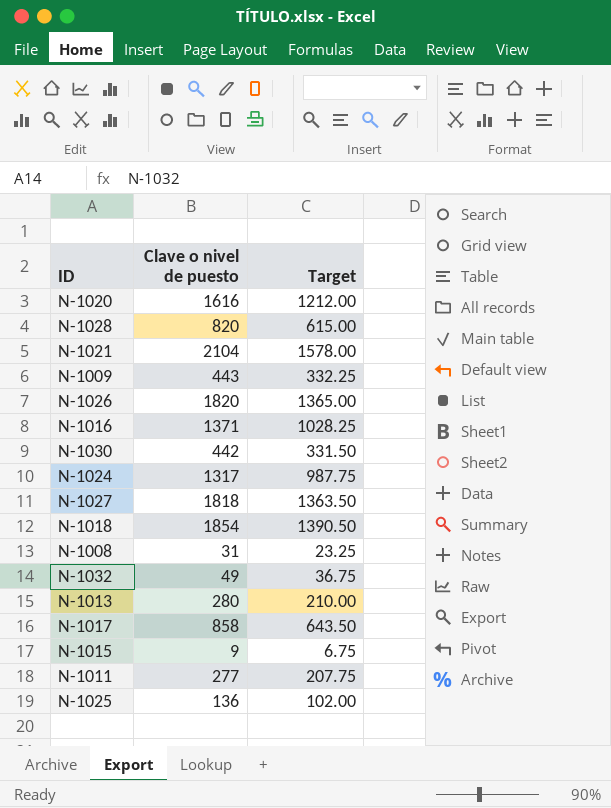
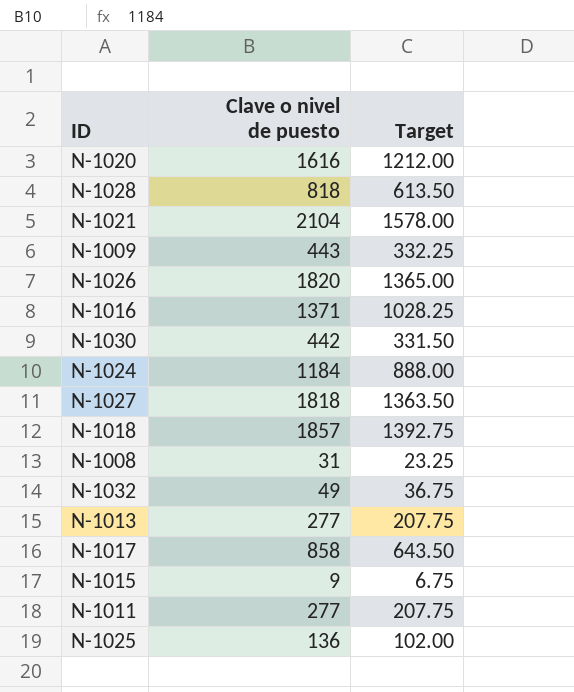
N-1028 | Clave o nivel de puesto: 820 -> 818
N-1028 | Target: 615.00 -> 613.50
N-1024 | Clave o nivel de puesto: 1317 -> 1184
N-1024 | Target: 987.75 -> 888.00
N-1018 | Clave o nivel de puesto: 1854 -> 1857
N-1018 | Target: 1390.50 -> 1392.75
N-1013 | Clave o nivel de puesto: 280 -> 277
N-1013 | Target: 210.00 -> 207.75

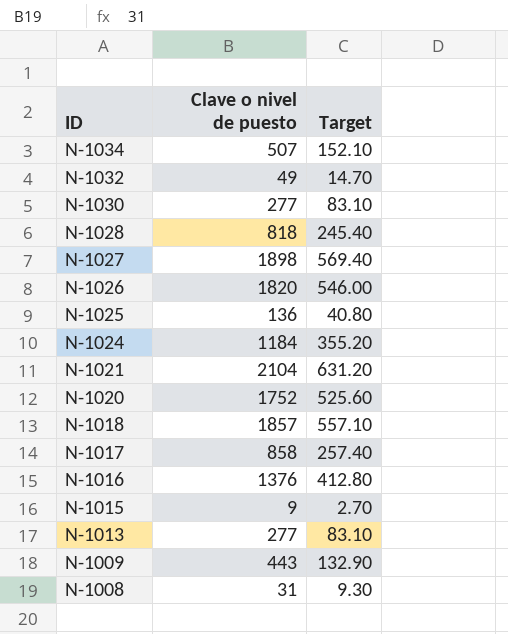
row order: none -> ID descending
column Target | formula: [Clave o nivel de puesto] * 0.75 -> [Clave o nivel de puesto] * 0.3
row N-1011: 277 | 207.75 -> none
row N-1034: none -> 507 | 152.10
N-1030 | Clave o nivel de puesto: 442 -> 277
N-1027 | Clave o nivel de puesto: 1818 -> 1898
N-1020 | Clave o nivel de puesto: 1616 -> 1752
N-1016 | Clave o nivel de puesto: 1371 -> 1376

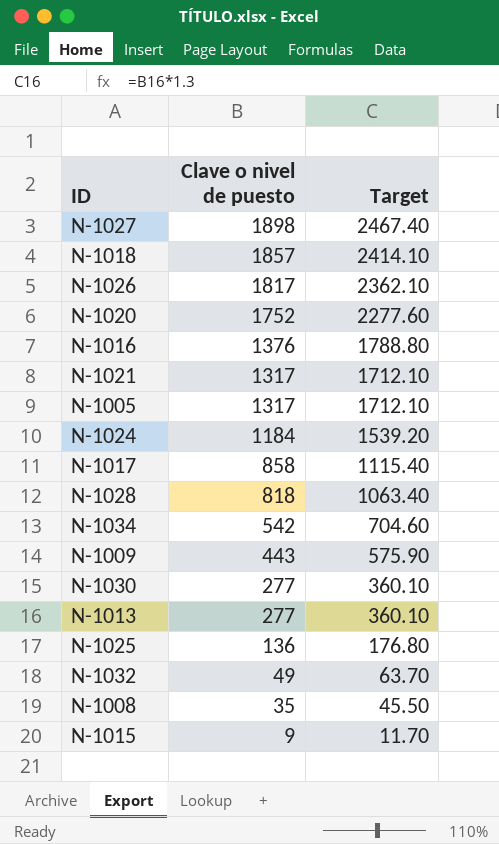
row order: ID descending -> Clave o nivel de puesto descending
column Target | formula: [Clave o nivel de puesto] * 0.3 -> [Clave o nivel de puesto] * 1.3
N-1026 | Clave o nivel de puesto: 1820 -> 1817
N-1021 | Clave o nivel de puesto: 2104 -> 1317
row N-1005: none -> 1317 | 1712.10
N-1034 | Clave o nivel de puesto: 507 -> 542
N-1008 | Clave o nivel de puesto: 31 -> 35

